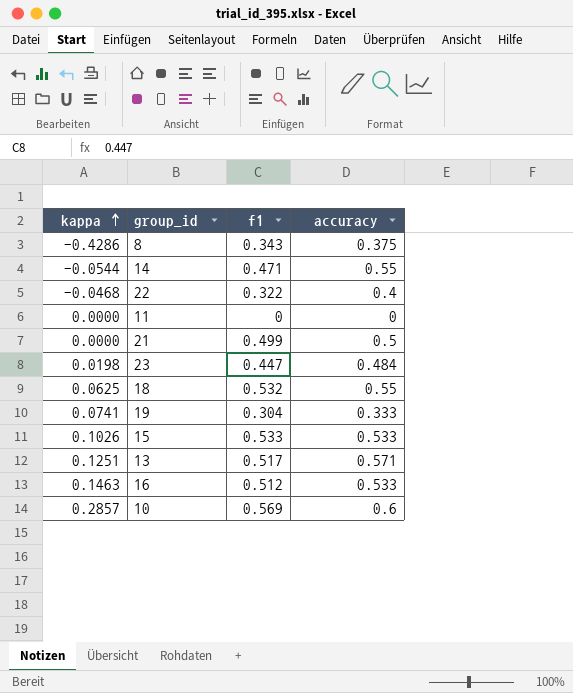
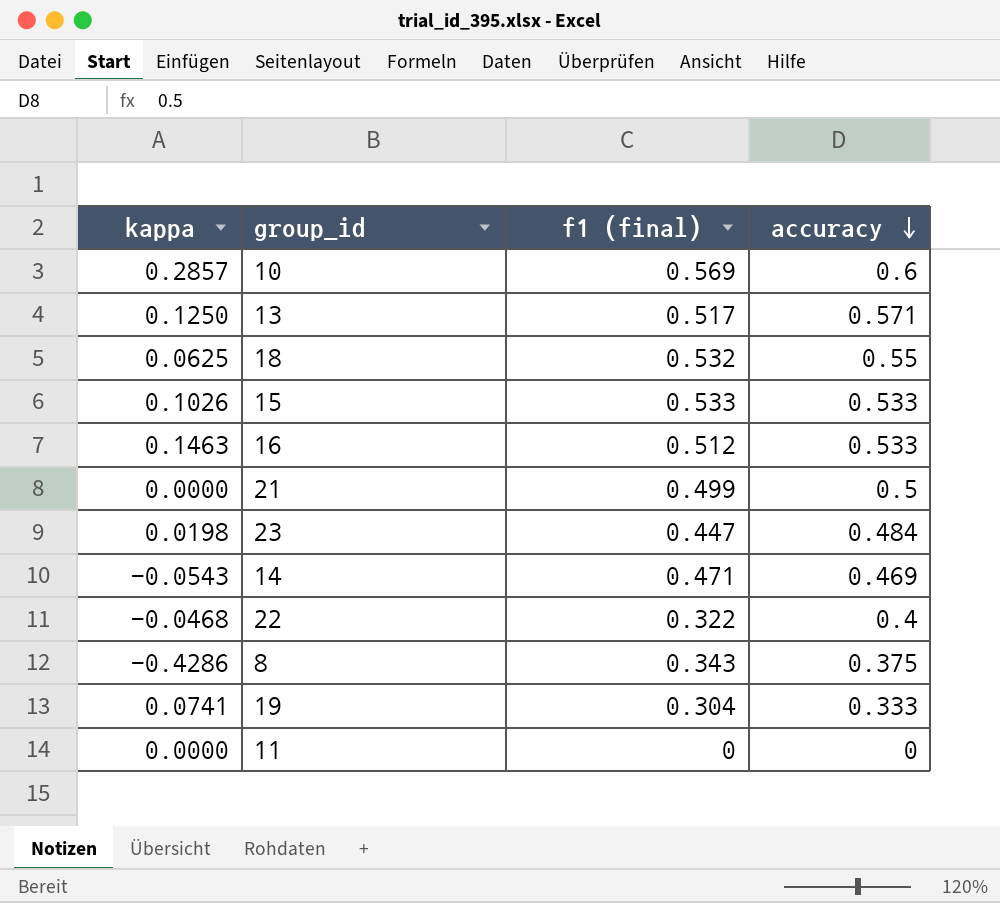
row order: kappa ascending -> accuracy descending
column name: f1 -> f1 (final)
13 | kappa: 0.1251 -> 0.1250
14 | kappa: -0.0544 -> -0.0543
14 | accuracy: 0.55 -> 0.469

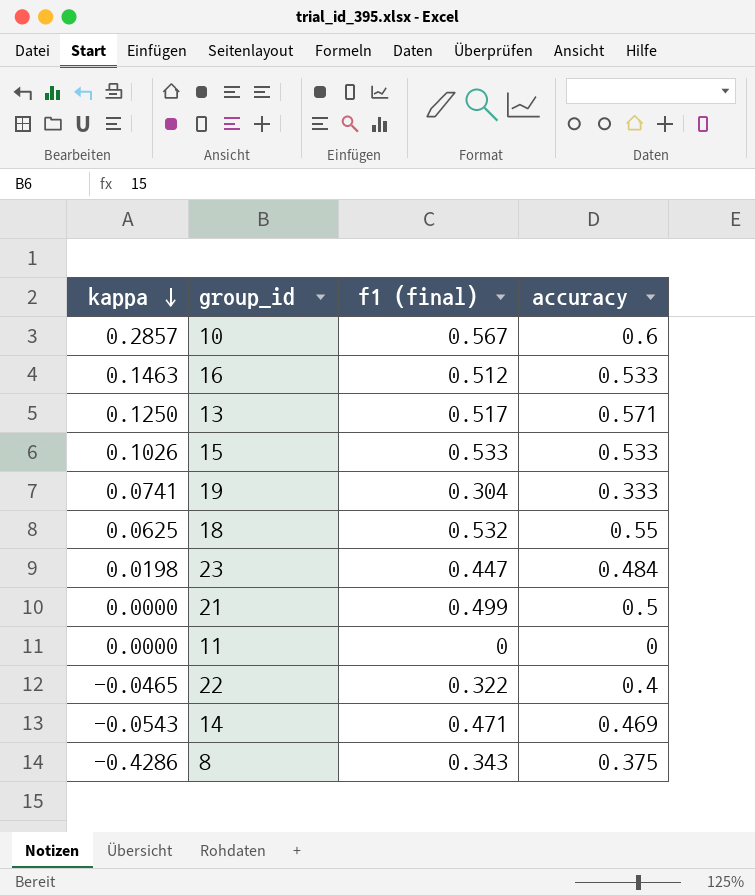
row order: accuracy descending -> kappa descending
10 | f1 (final): 0.569 -> 0.567
22 | kappa: -0.0468 -> -0.0465

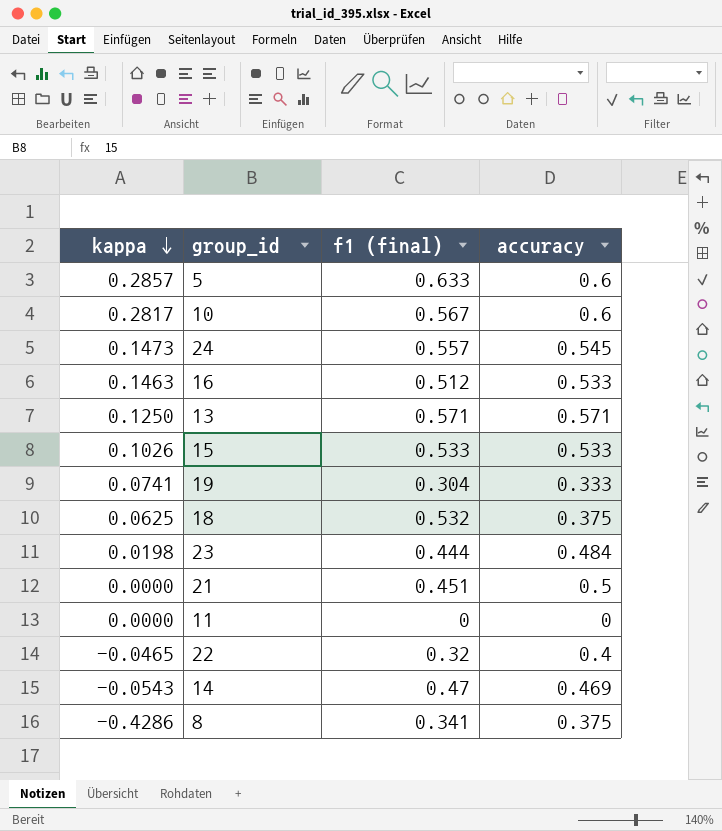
row 5: none -> 0.2857 | 0.633 | 0.6
10 | kappa: 0.2857 -> 0.2817
row 24: none -> 0.1473 | 0.557 | 0.545
13 | f1 (final): 0.517 -> 0.571
18 | accuracy: 0.55 -> 0.375
23 | f1 (final): 0.447 -> 0.444
21 | f1 (final): 0.499 -> 0.451
22 | f1 (final): 0.322 -> 0.32
14 | f1 (final): 0.471 -> 0.47
8 | f1 (final): 0.343 -> 0.341

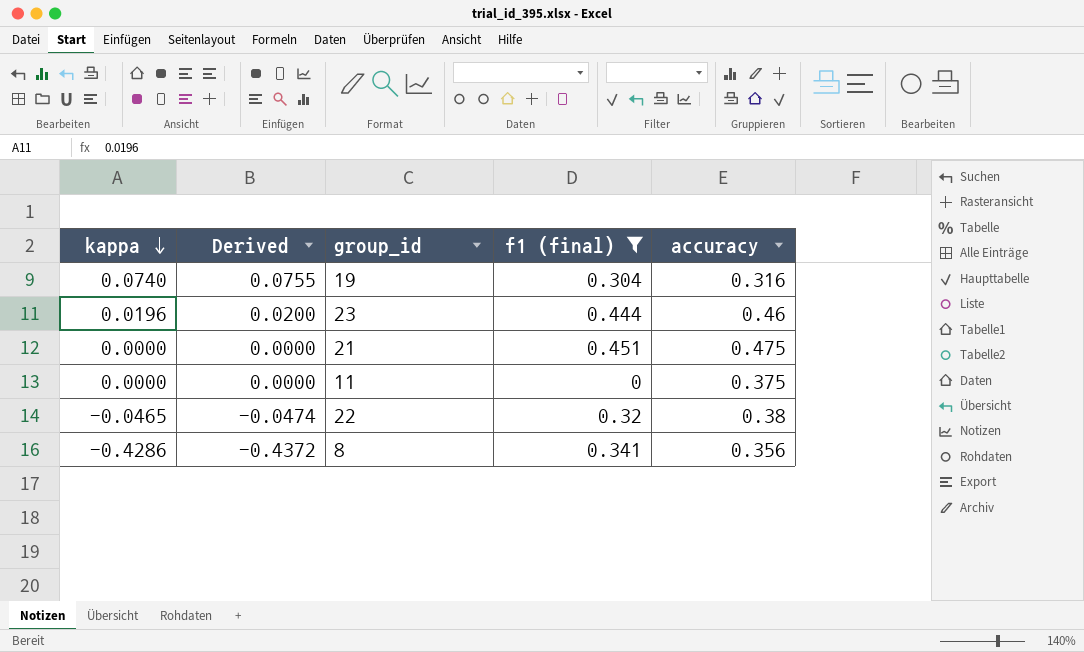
filter: none -> f1 (final) <= 0.451
column Derived | formula: none -> [kappa] * 1.02
19 | kappa: 0.0741 -> 0.0740
19 | accuracy: 0.333 -> 0.316
23 | kappa: 0.0198 -> 0.0196
23 | accuracy: 0.484 -> 0.46
21 | accuracy: 0.5 -> 0.475
11 | accuracy: 0 -> 0.375
22 | accuracy: 0.4 -> 0.38
8 | accuracy: 0.375 -> 0.356

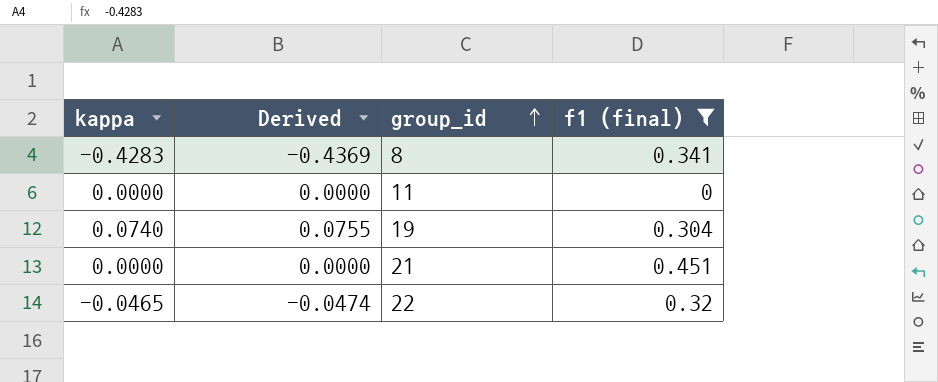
row order: kappa descending -> group_id ascending
column accuracy | position: 5 -> none
row 23: 0.0196 | 0.0200 | 0.444 | 0.46 -> none
8 | kappa: -0.4286 -> -0.4283
8 | Derived: -0.4372 -> -0.4369

